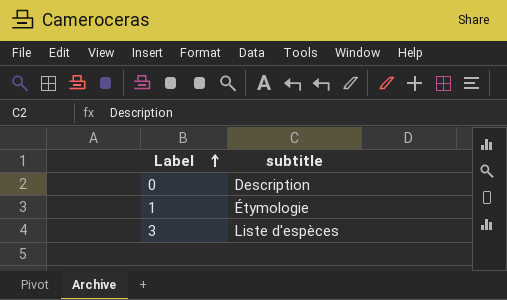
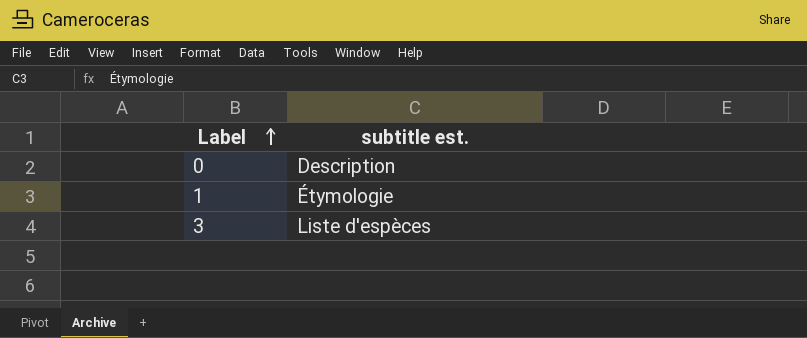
column name: subtitle -> subtitle est.

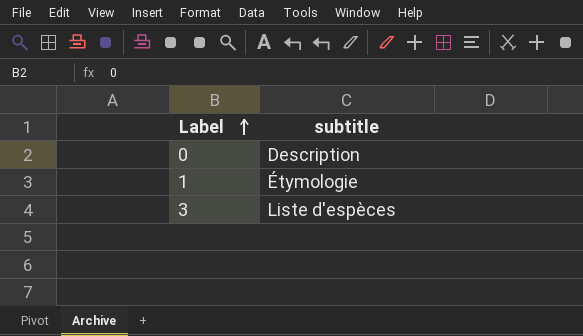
column name: subtitle est. -> subtitle

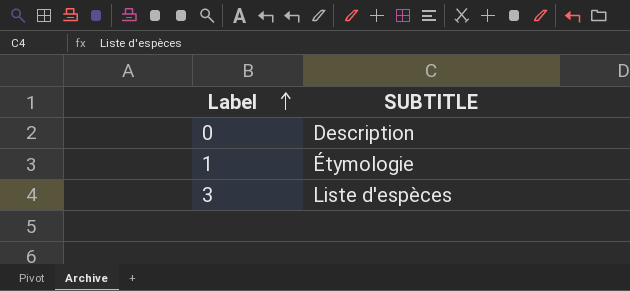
column name: subtitle -> SUBTITLE

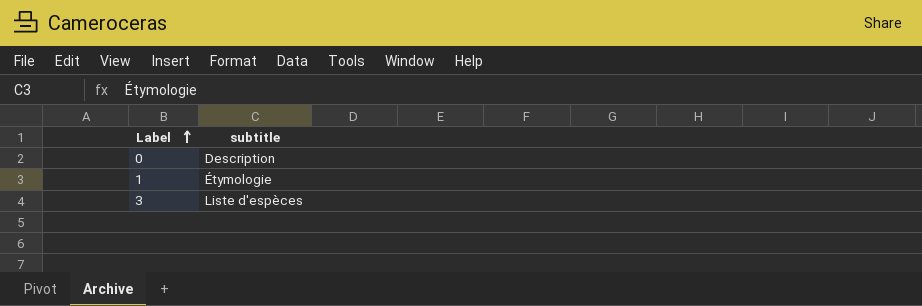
column name: SUBTITLE -> subtitle

